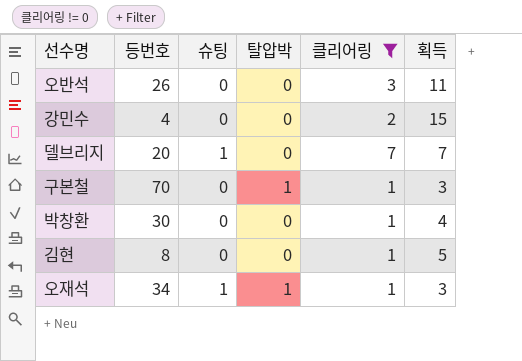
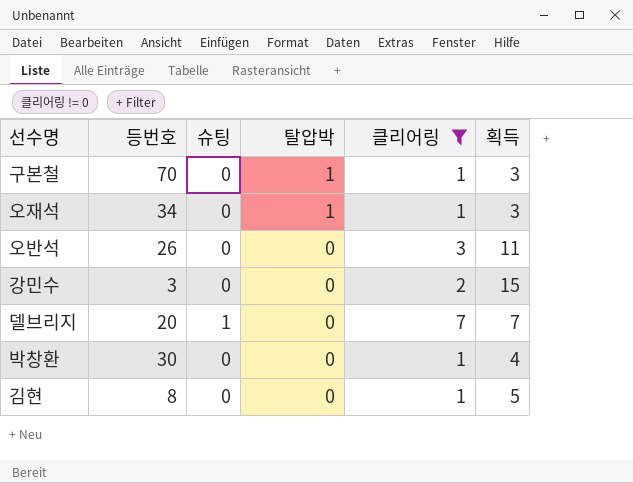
row order: none -> 탈압박 descending
오재석 | 슈팅: 1 -> 0
강민수 | 등번호: 4 -> 3

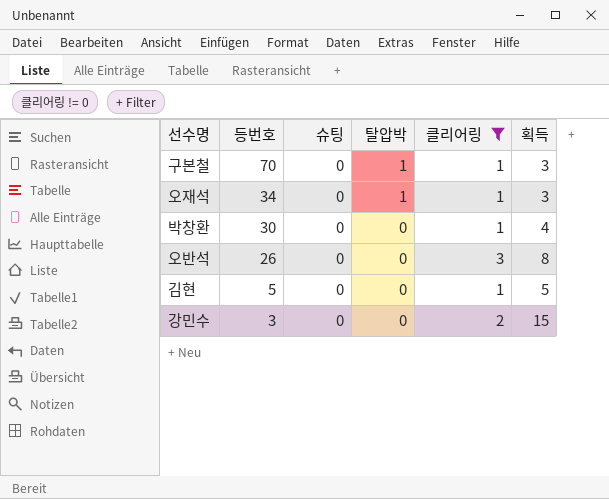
row order: 탈압박 descending -> 등번호 descending
row 델브리지: 20 | 1 | 0 | 7 | 7 -> none
오반석 | 획득: 11 -> 8
김현 | 등번호: 8 -> 5

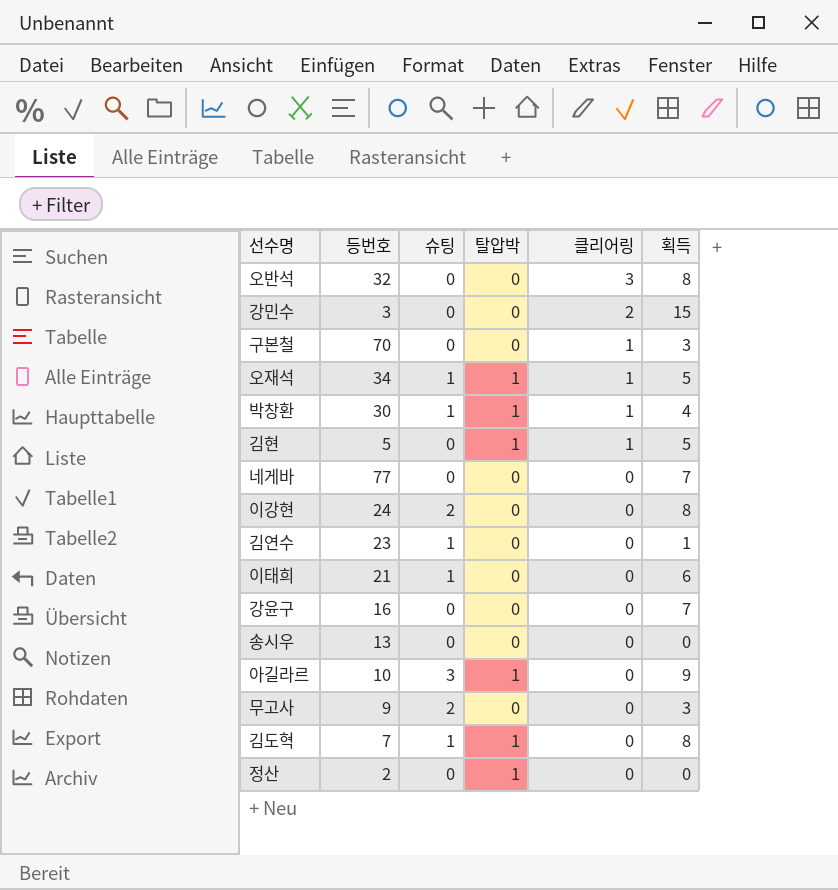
filter: 클리어링 != 0 -> none
row order: 등번호 descending -> 클리어링 descending
오반석 | 등번호: 26 -> 32
구본철 | 탈압박: 1 -> 0
오재석 | 슈팅: 0 -> 1
오재석 | 획득: 3 -> 5
박창환 | 슈팅: 0 -> 1
박창환 | 탈압박: 0 -> 1
김현 | 탈압박: 0 -> 1

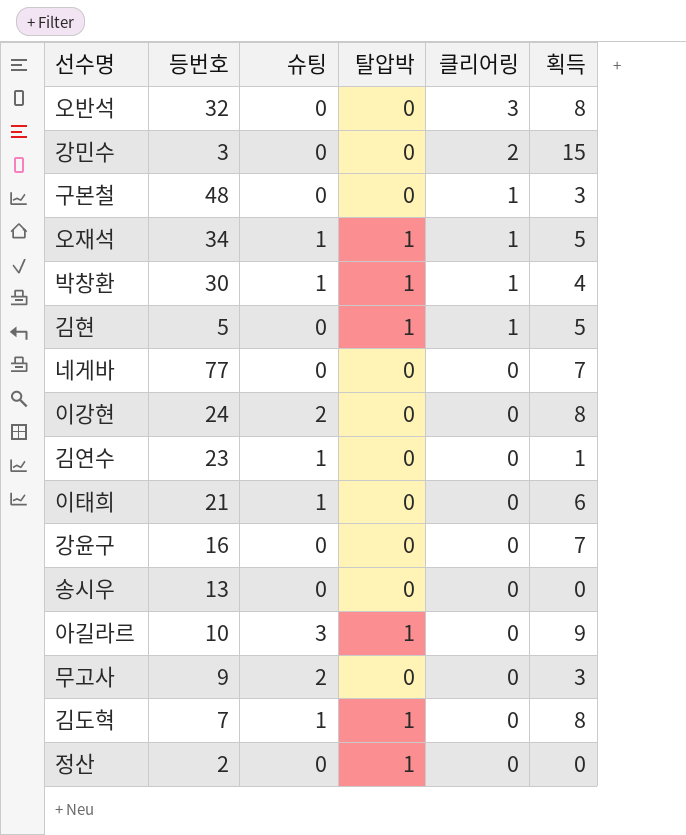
구본철 | 등번호: 70 -> 48

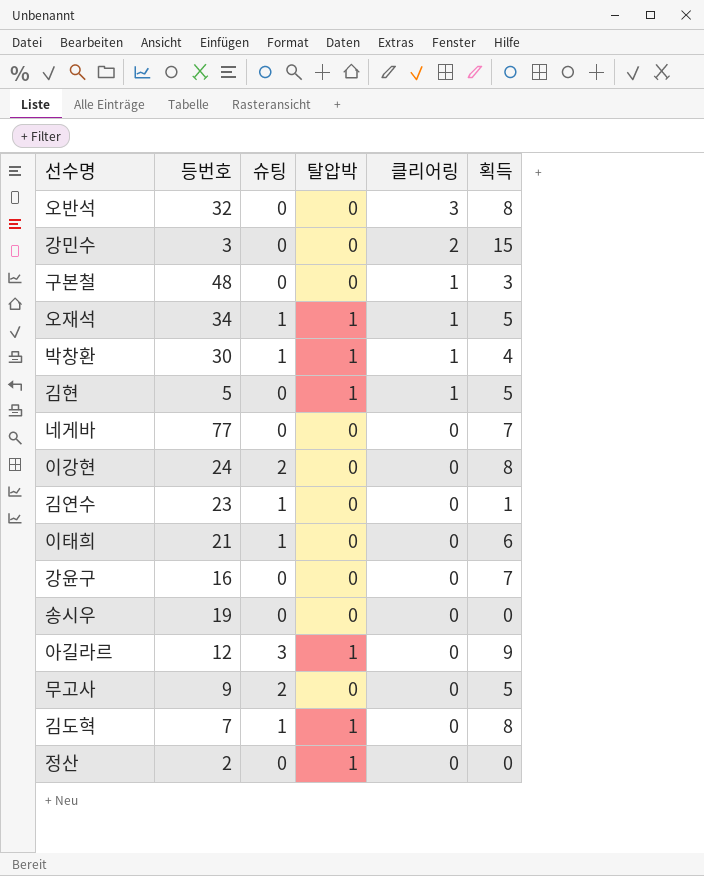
송시우 | 등번호: 13 -> 19
아길라르 | 등번호: 10 -> 12
무고사 | 획득: 3 -> 5

